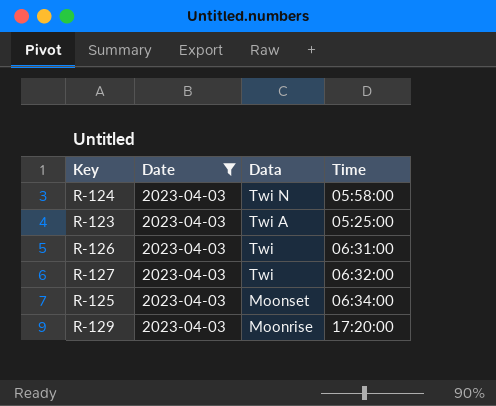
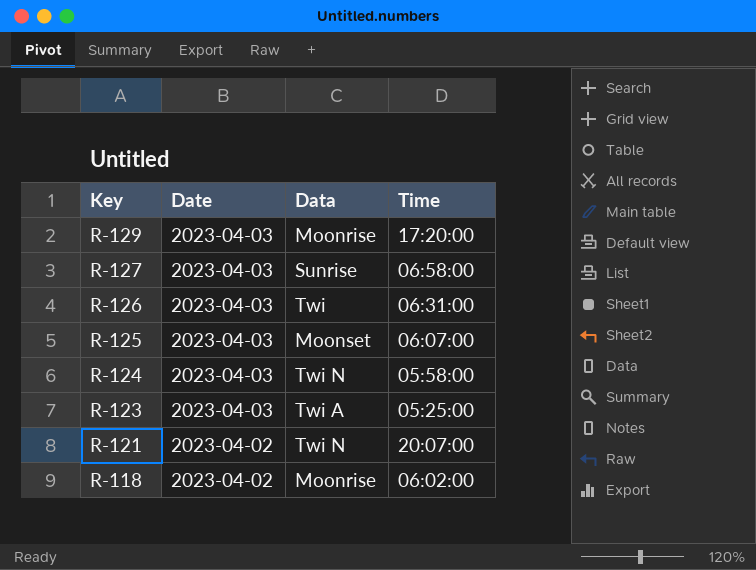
filter: Date = 2023-04-03 -> none
row order: Data descending -> Key descending
R-127 | Data: Twi -> Sunrise
R-127 | Time: 06:32:00 -> 06:58:00
R-125 | Time: 06:34:00 -> 06:07:00

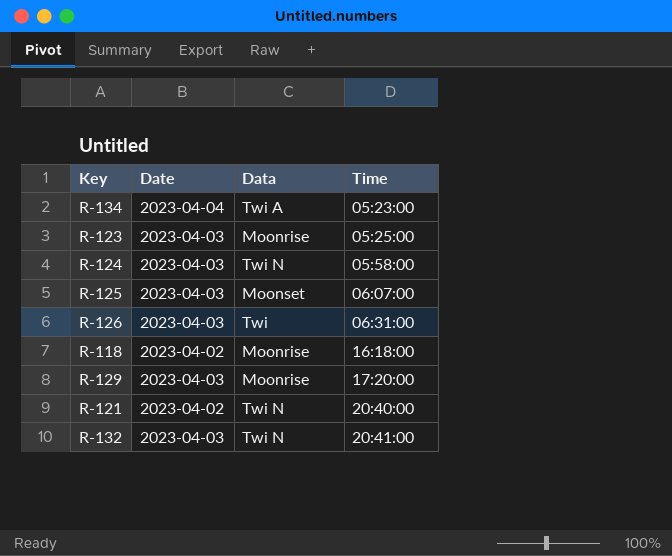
row order: Key descending -> Time ascending
row R-127: 2023-04-03 | Sunrise | 06:58:00 -> none
row R-134: none -> 2023-04-04 | Twi A | 05:23:00
R-123 | Data: Twi A -> Moonrise
R-118 | Time: 06:02:00 -> 16:18:00
R-121 | Time: 20:07:00 -> 20:40:00
row R-132: none -> 2023-04-03 | Twi N | 20:41:00

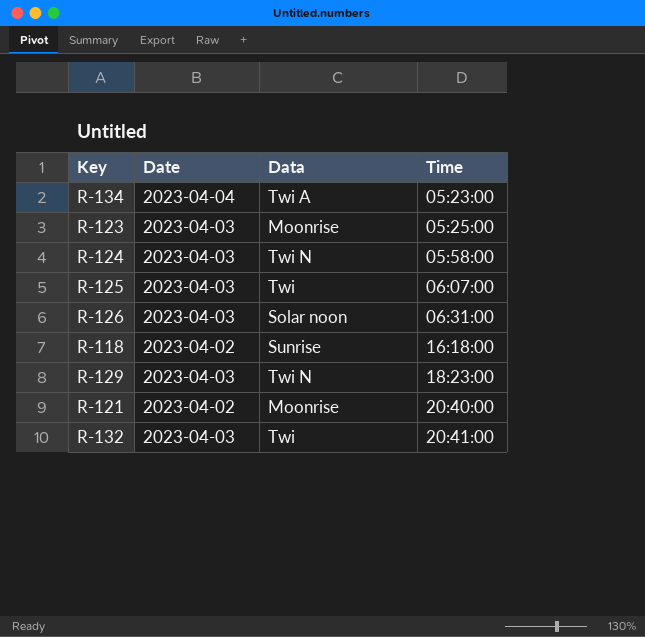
R-125 | Data: Moonset -> Twi
R-126 | Data: Twi -> Solar noon
R-118 | Data: Moonrise -> Sunrise
R-129 | Data: Moonrise -> Twi N
R-129 | Time: 17:20:00 -> 18:23:00
R-121 | Data: Twi N -> Moonrise
R-132 | Data: Twi N -> Twi

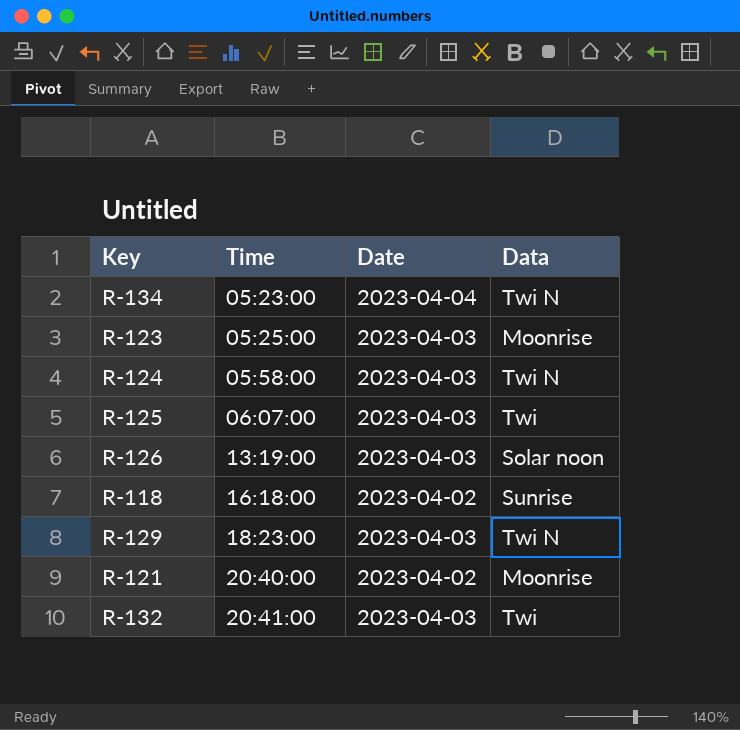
column Time | position: 4 -> 2
R-134 | Data: Twi A -> Twi N
R-126 | Time: 06:31:00 -> 13:19:00

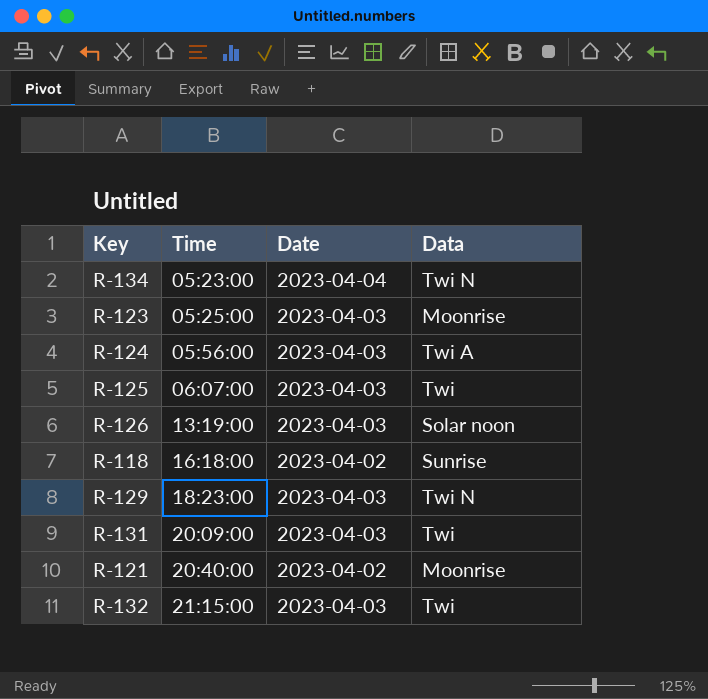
R-124 | Time: 05:58:00 -> 05:56:00
R-124 | Data: Twi N -> Twi A
row R-131: none -> 20:09:00 | 2023-04-03 | Twi
R-132 | Time: 20:41:00 -> 21:15:00

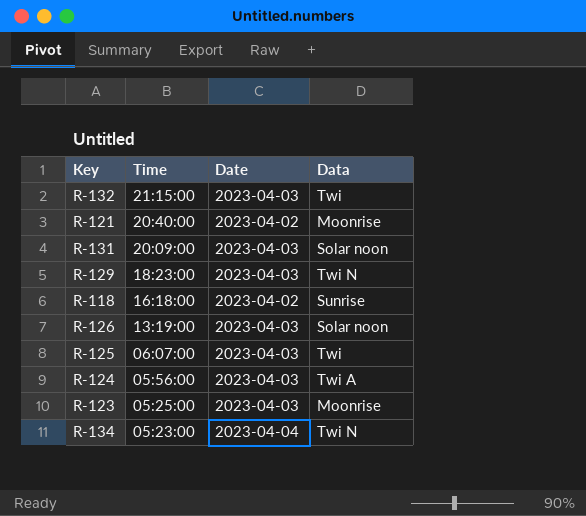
row order: Time ascending -> Time descending
R-131 | Data: Twi -> Solar noon

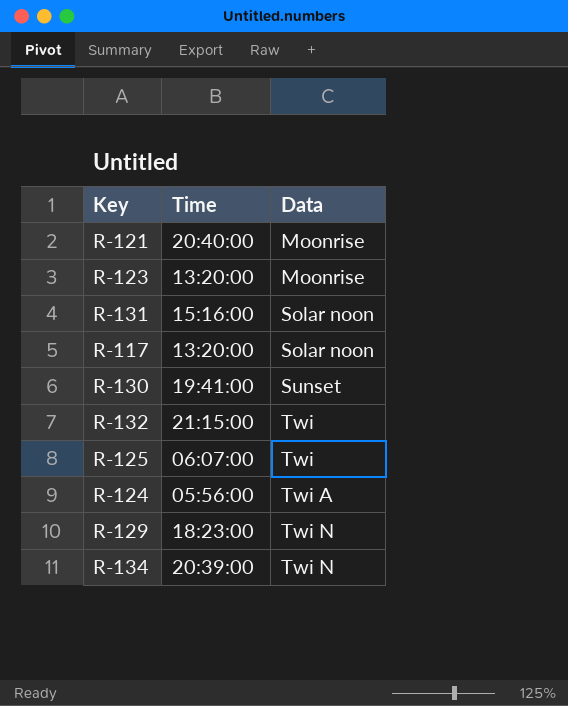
row order: Time descending -> Data ascending
column Date | position: 3 -> none
row R-118: 16:18:00 | 2023-04-02 | Sunrise -> none
row R-126: 13:19:00 | 2023-04-03 | Solar noon -> none
R-123 | Time: 05:25:00 -> 13:20:00
R-131 | Time: 20:09:00 -> 15:16:00
row R-117: none -> 13:20:00 | Solar noon
row R-130: none -> 19:41:00 | Sunset
R-134 | Time: 05:23:00 -> 20:39:00

